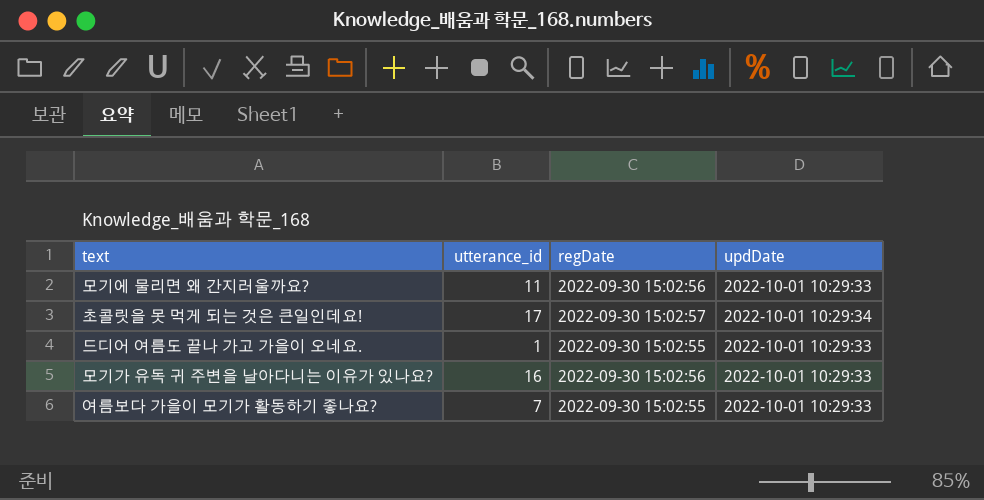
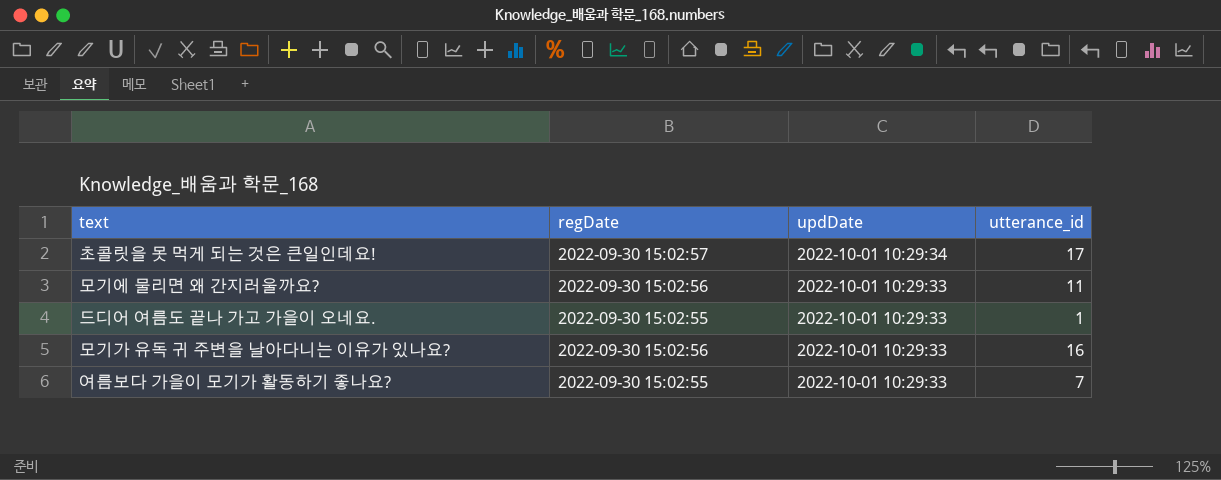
row order: none -> updDate descending
column utterance_id | position: 2 -> 4

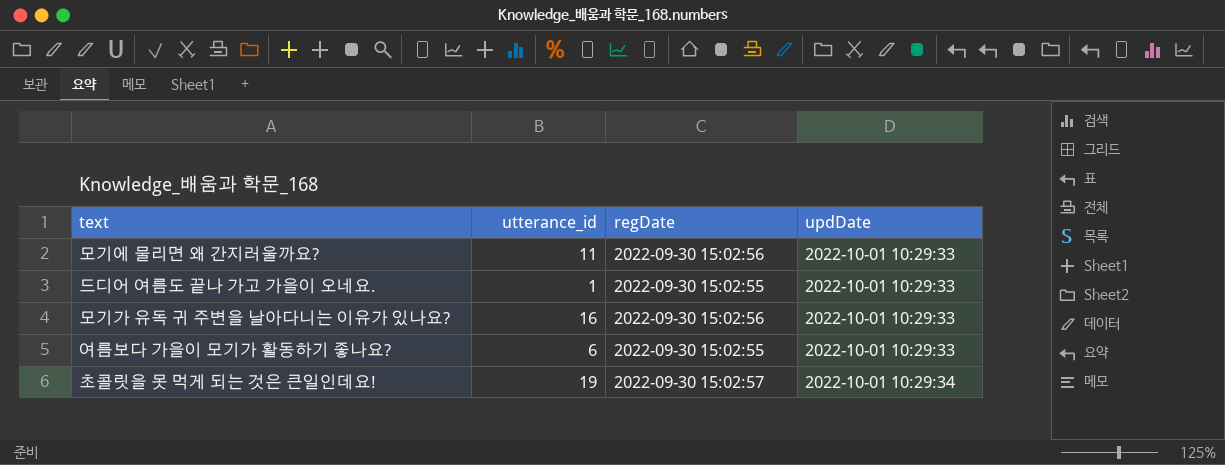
row order: updDate descending -> updDate ascending
column utterance_id | position: 4 -> 2
여름보다 가을이 모기가 활동하기 좋나요? | utterance_id: 7 -> 6
초콜릿을 못 먹게 되는 것은 큰일인데요! | utterance_id: 17 -> 19

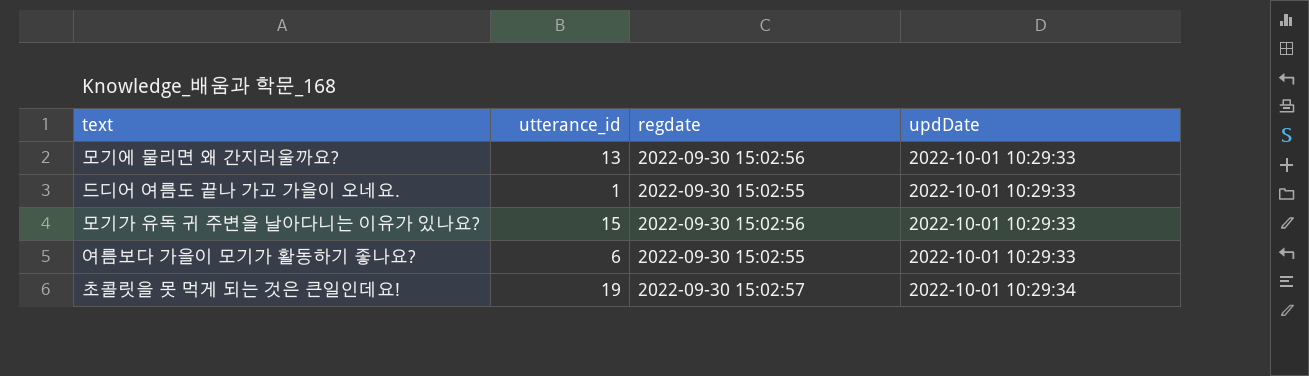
column name: regDate -> regdate
모기에 물리면 왜 간지러울까요? | utterance_id: 11 -> 13
모기가 유독 귀 주변을 날아다니는 이유가 있나요? | utterance_id: 16 -> 15

